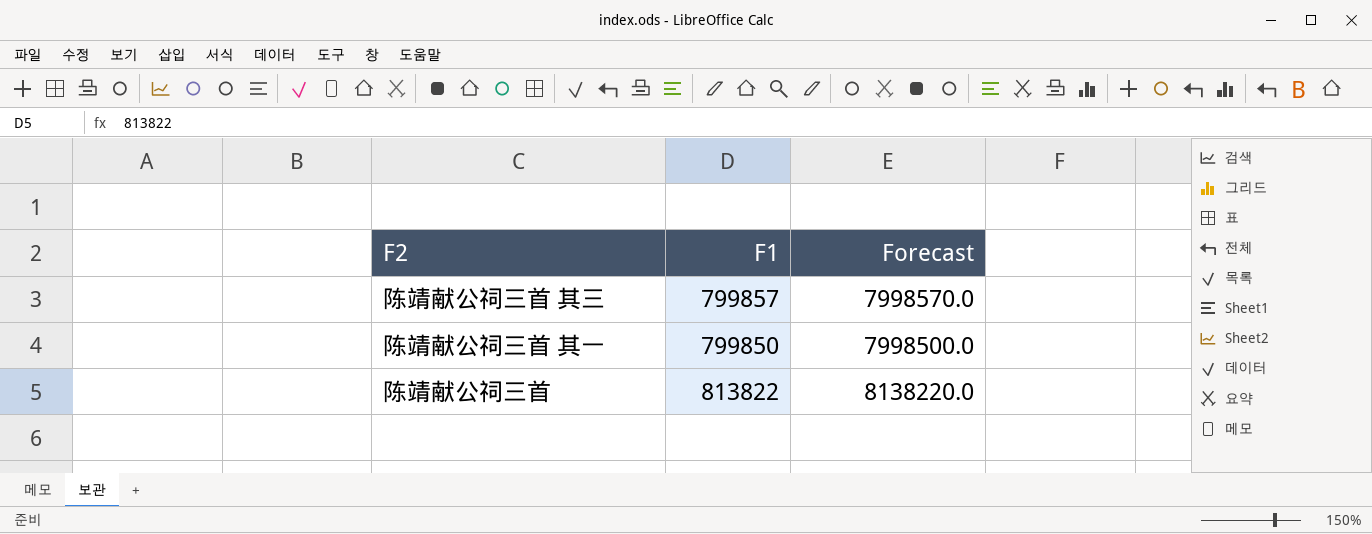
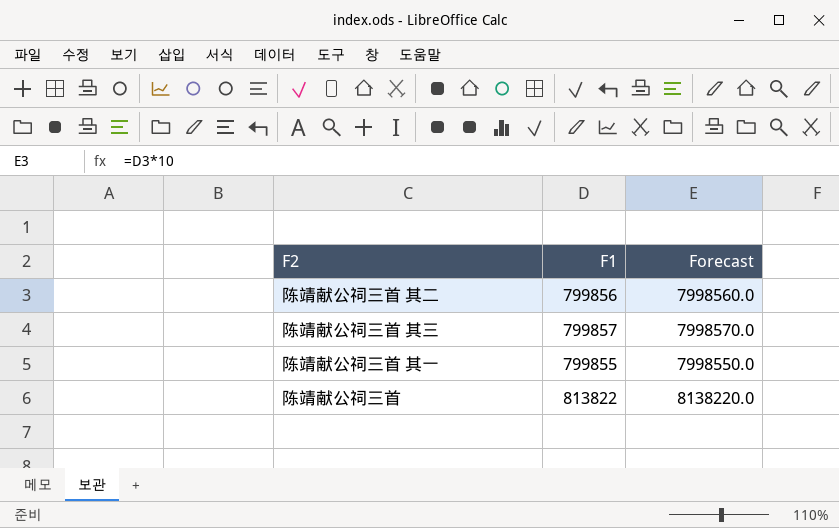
row 陈靖献公祠三首 其二: none -> 799856 | 7998560.0
陈靖献公祠三首 其一 | F1: 799850 -> 799855
陈靖献公祠三首 其一 | Forecast: 7998500.0 -> 7998550.0

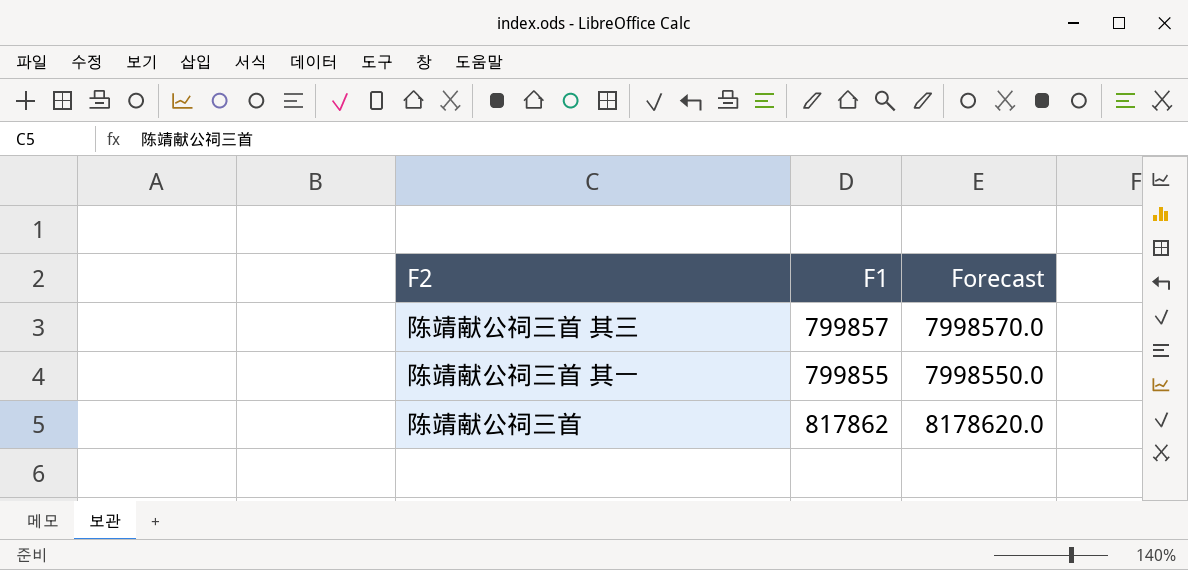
row 陈靖献公祠三首 其二: 799856 | 7998560.0 -> none
陈靖献公祠三首 | F1: 813822 -> 817862
陈靖献公祠三首 | Forecast: 8138220.0 -> 8178620.0

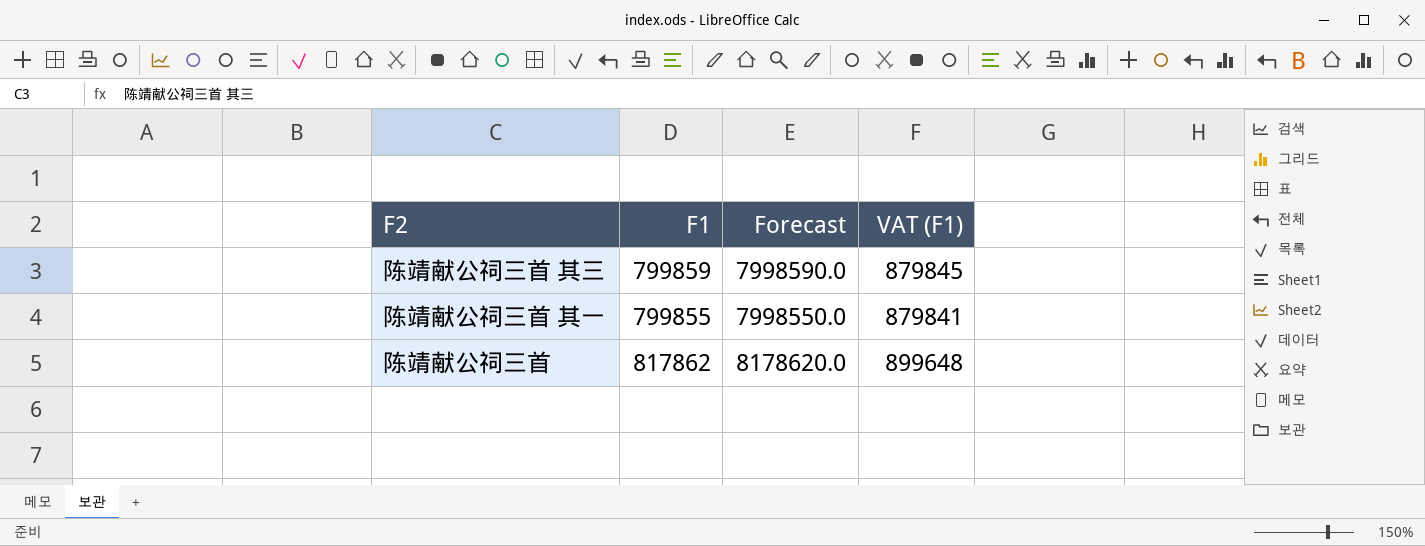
column VAT (F1) | formula: none -> [F1] * 1.1
陈靖献公祠三首 其三 | F1: 799857 -> 799859
陈靖献公祠三首 其三 | Forecast: 7998570.0 -> 7998590.0

